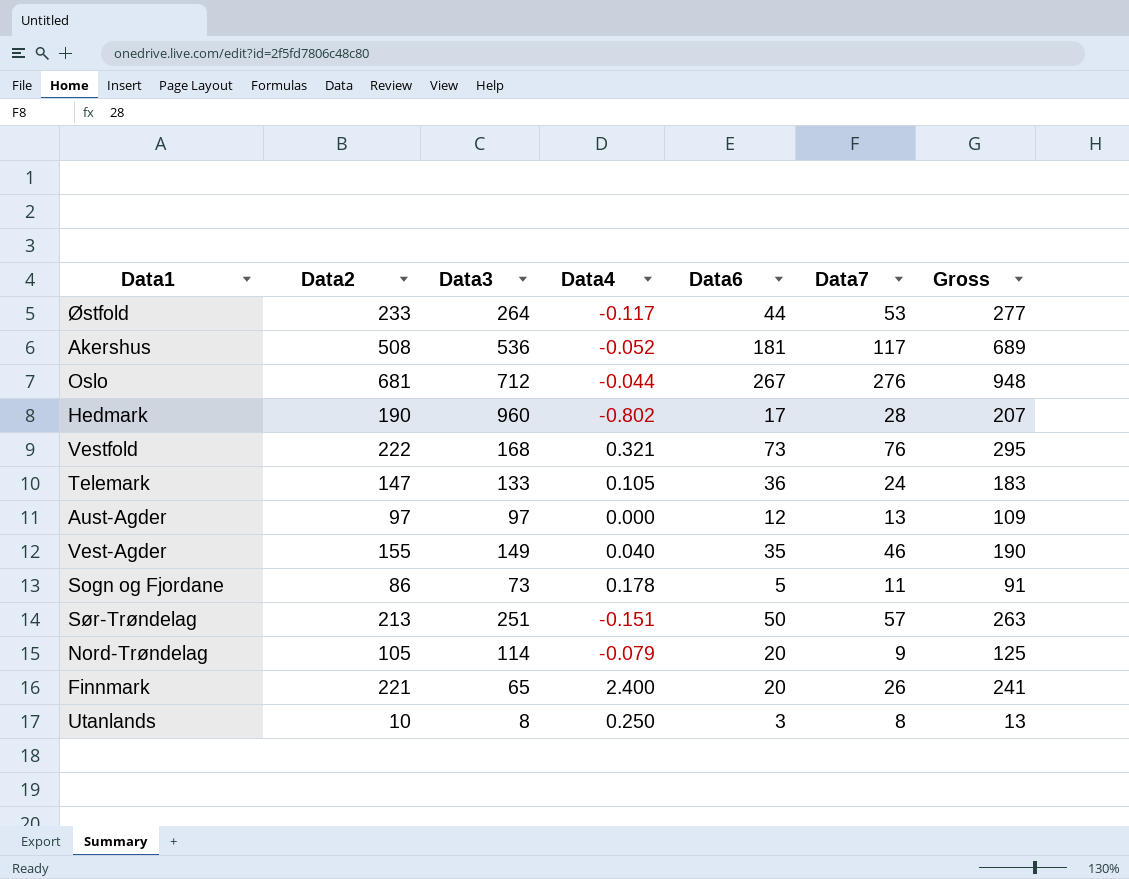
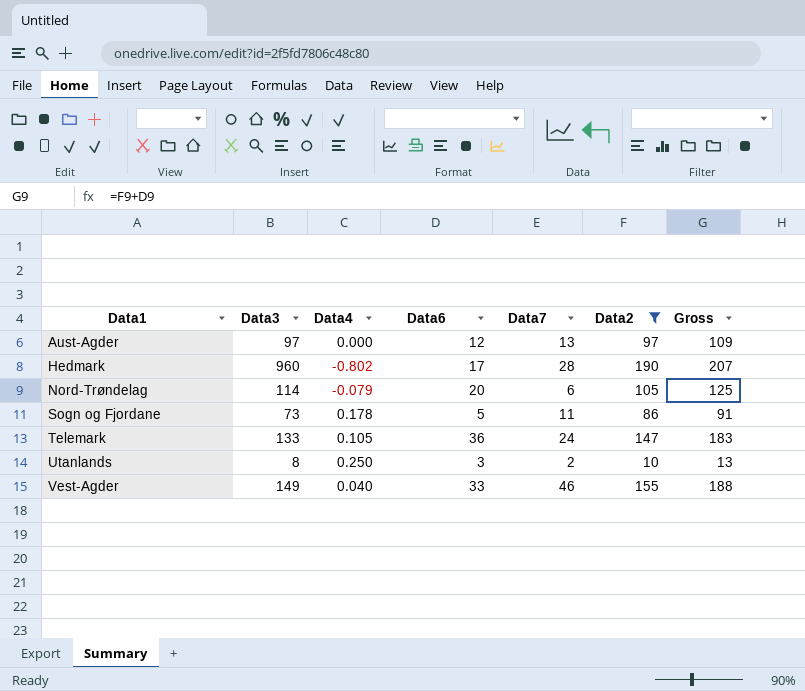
filter: none -> Data2 <= 190
row order: none -> Data1 ascending
column Data2 | position: 2 -> 6
Nord-Trøndelag | Data7: 9 -> 6
Utanlands | Data7: 8 -> 2
Vest-Agder | Data6: 35 -> 33
Vest-Agder | Gross: 190 -> 188

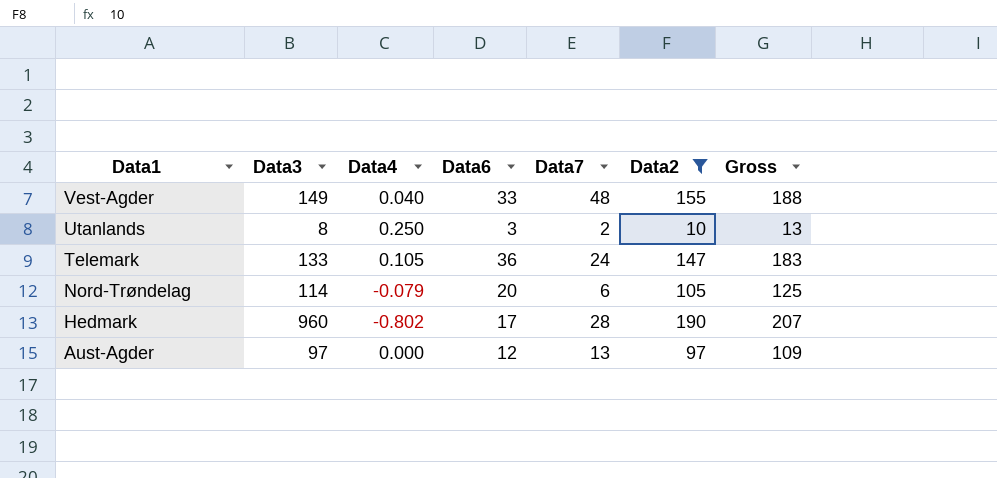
row order: Data1 ascending -> Data1 descending
row Sogn og Fjordane: 73 | 0.178 | 5 | 11 | 86 | 91 -> none
Vest-Agder | Data7: 46 -> 48

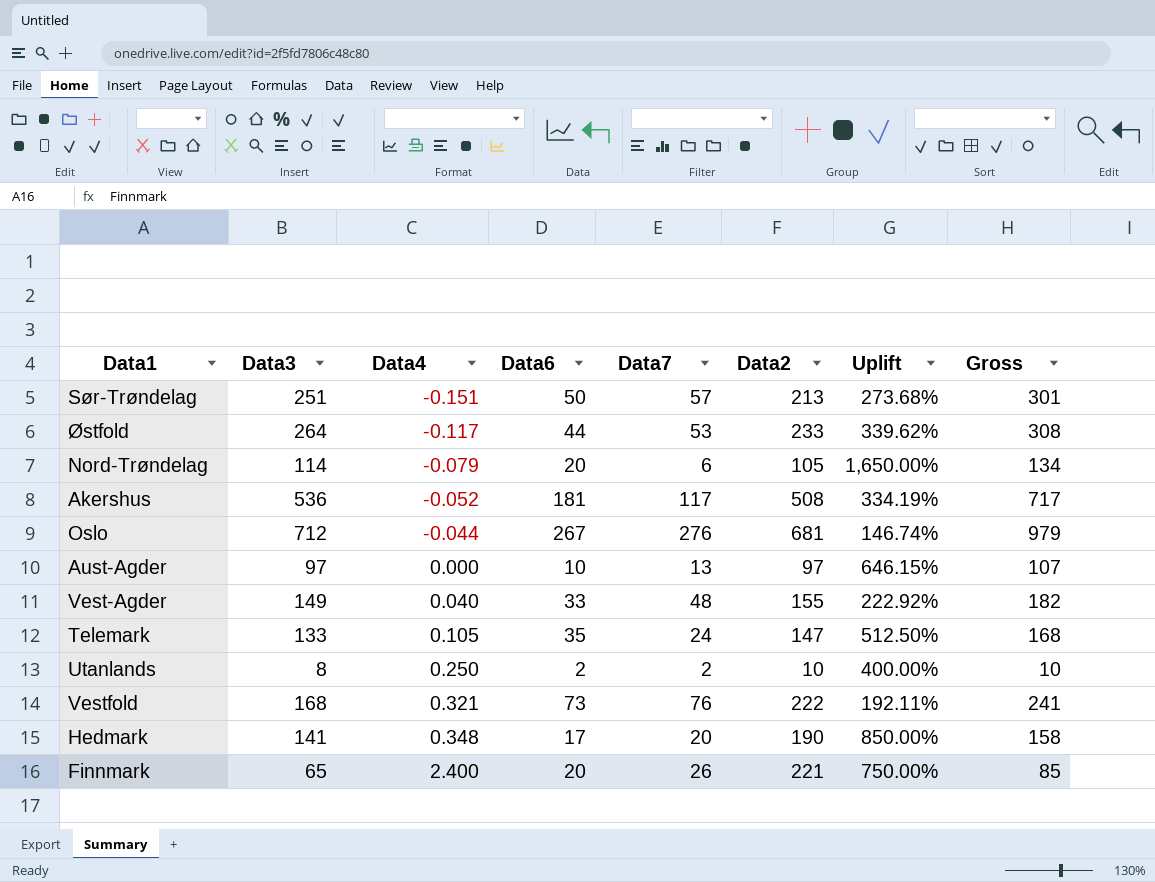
filter: Data2 <= 190 -> none
row order: Data1 descending -> Data4 ascending
column Uplift | formula: none -> ([Data2] - [Data7]) / [Data7]
column Gross | formula: [Data6] + [Data2] -> [Data3] + [Data6]
Aust-Agder | Data6: 12 -> 10
Telemark | Data6: 36 -> 35
Utanlands | Data6: 3 -> 2
Hedmark | Data3: 960 -> 141
Hedmark | Data4: -0.802 -> 0.348
Hedmark | Data7: 28 -> 20

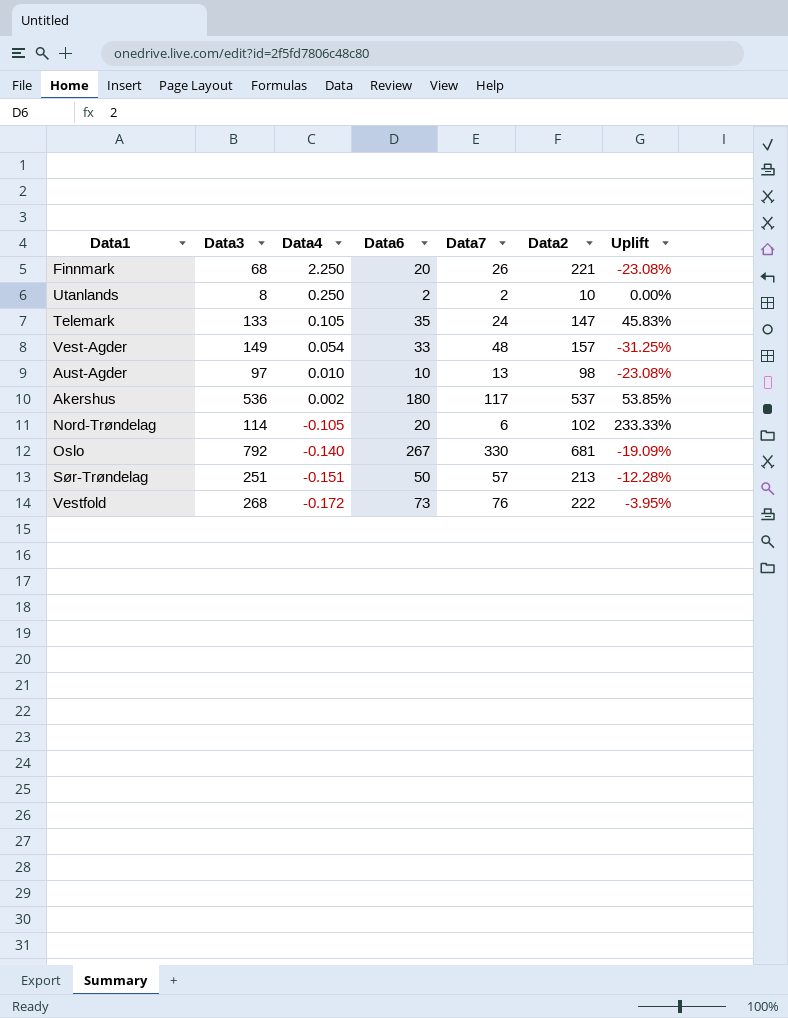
row order: Data4 ascending -> Data4 descending
column Gross | formula: [Data3] + [Data6] -> none
column Uplift | formula: ([Data2] - [Data7]) / [Data7] -> ([Data6] - [Data7]) / [Data7]
row Østfold: 264 | -0.117 | 44 | 53 | 233 | 339.62% | 308 -> none
row Hedmark: 141 | 0.348 | 17 | 20 | 190 | 850.00% | 158 -> none
Finnmark | Data3: 65 -> 68
Finnmark | Data4: 2.400 -> 2.250
Vest-Agder | Data4: 0.040 -> 0.054
Vest-Agder | Data2: 155 -> 157
Aust-Agder | Data4: 0.000 -> 0.010
Aust-Agder | Data2: 97 -> 98
Akershus | Data4: -0.052 -> 0.002
Akershus | Data6: 181 -> 180
Akershus | Data2: 508 -> 537
Nord-Trøndelag | Data4: -0.079 -> -0.105
Nord-Trøndelag | Data2: 105 -> 102
Oslo | Data3: 712 -> 792
Oslo | Data4: -0.044 -> -0.140
Oslo | Data7: 276 -> 330
Vestfold | Data3: 168 -> 268
Vestfold | Data4: 0.321 -> -0.172

